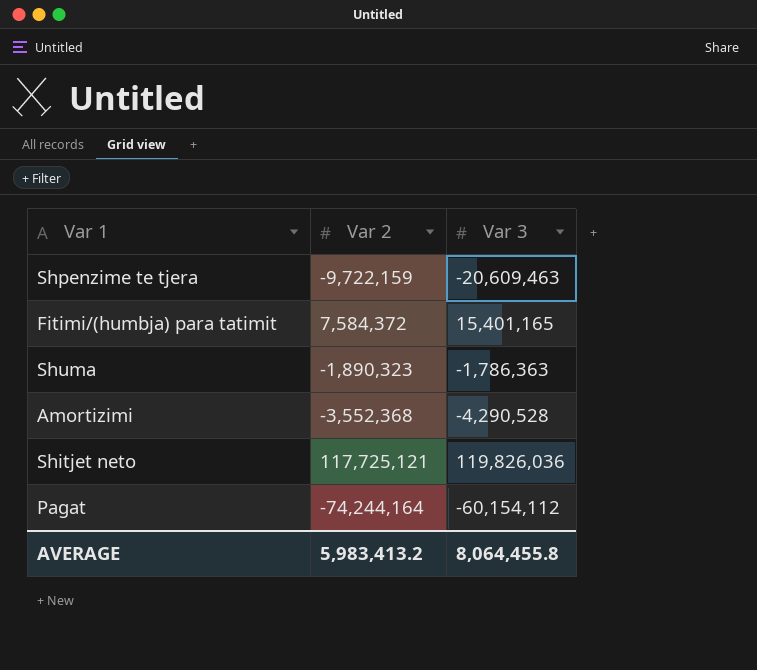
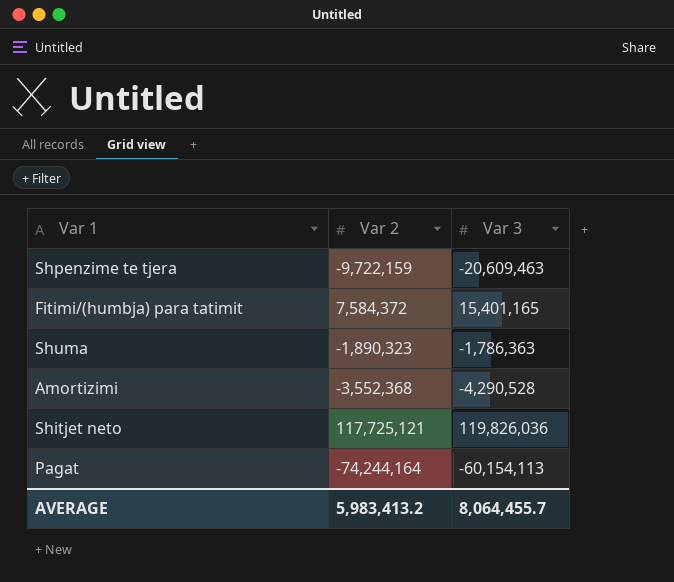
Pagat | Var 3: -60,154,112 -> -60,154,113
AVERAGE | Var 3: 8,064,455.8 -> 8,064,455.7

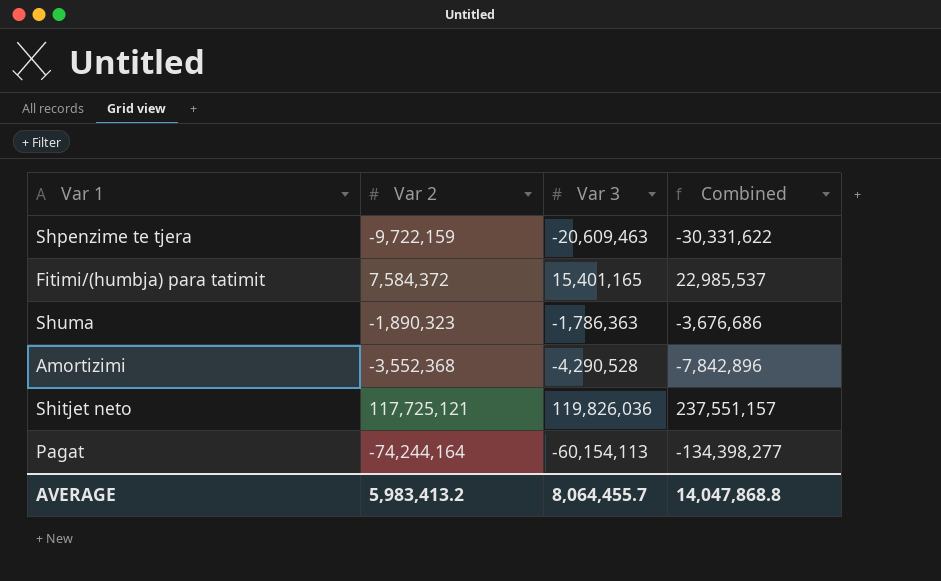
column Combined | formula: none -> [Var 2] + [Var 3]

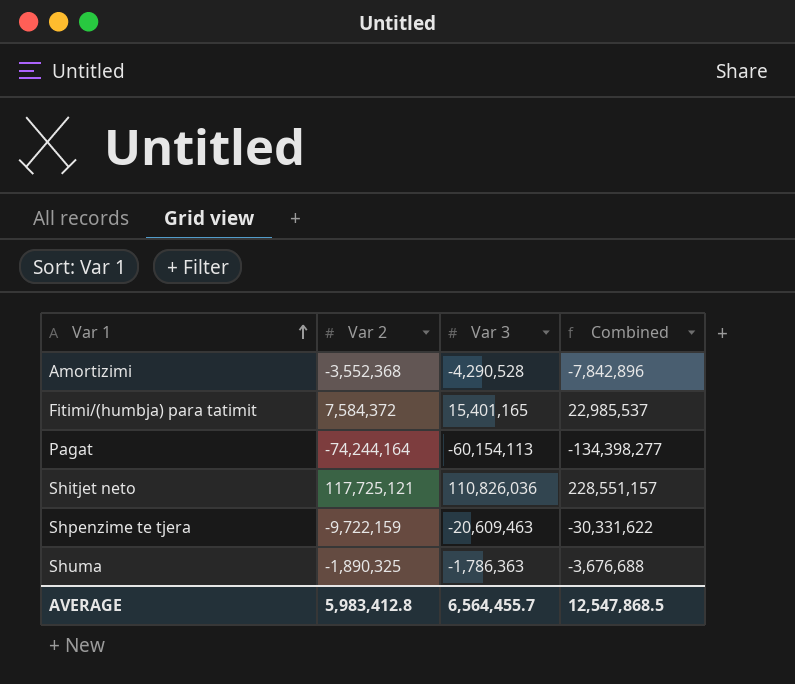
row order: none -> Var 1 ascending
Shitjet neto | Var 3: 119,826,036 -> 110,826,036
Shitjet neto | Combined: 237,551,157 -> 228,551,157
Shuma | Var 2: -1,890,323 -> -1,890,325
Shuma | Combined: -3,676,686 -> -3,676,688
AVERAGE | Var 2: 5,983,413.2 -> 5,983,412.8
AVERAGE | Var 3: 8,064,455.7 -> 6,564,455.7
AVERAGE | Combined: 14,047,868.8 -> 12,547,868.5

